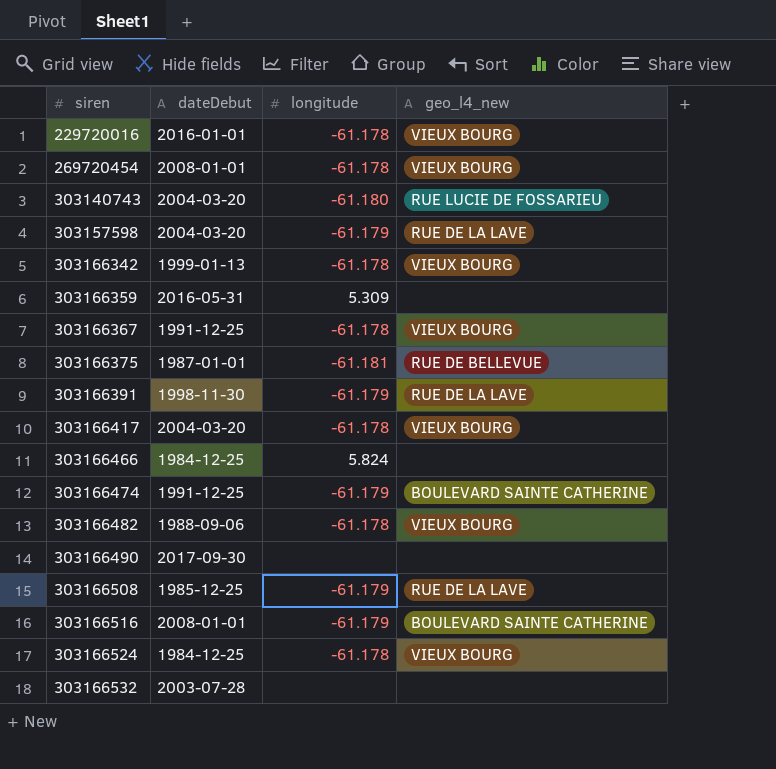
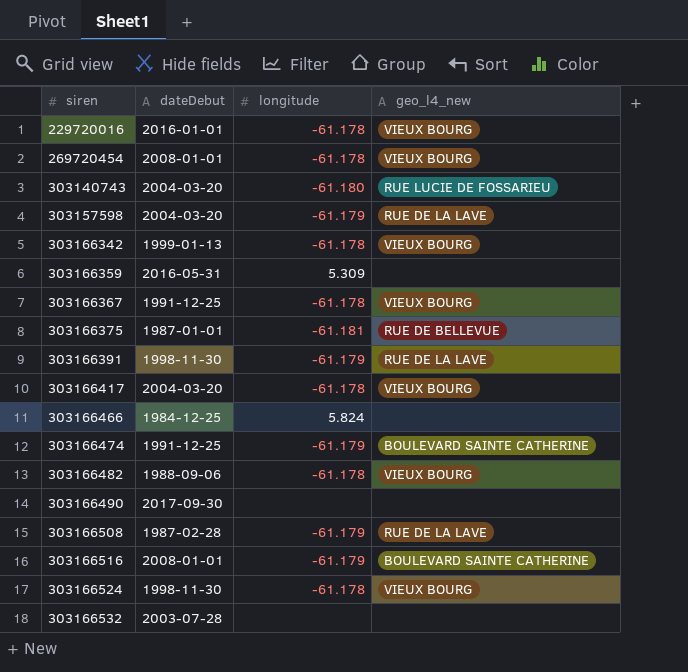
303166508 | dateDebut: 1985-12-25 -> 1987-02-28
303166524 | dateDebut: 1984-12-25 -> 1998-11-30

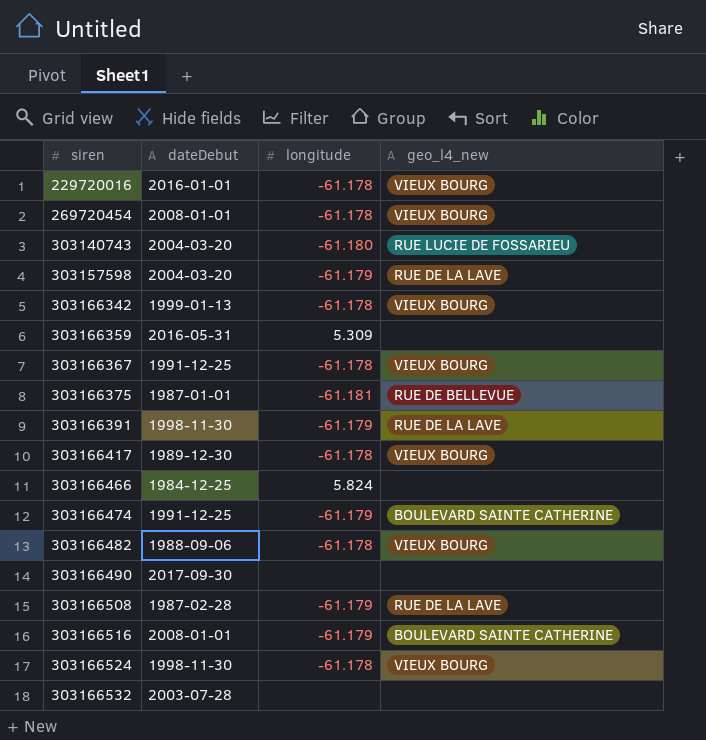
303166417 | dateDebut: 2004-03-20 -> 1989-12-30

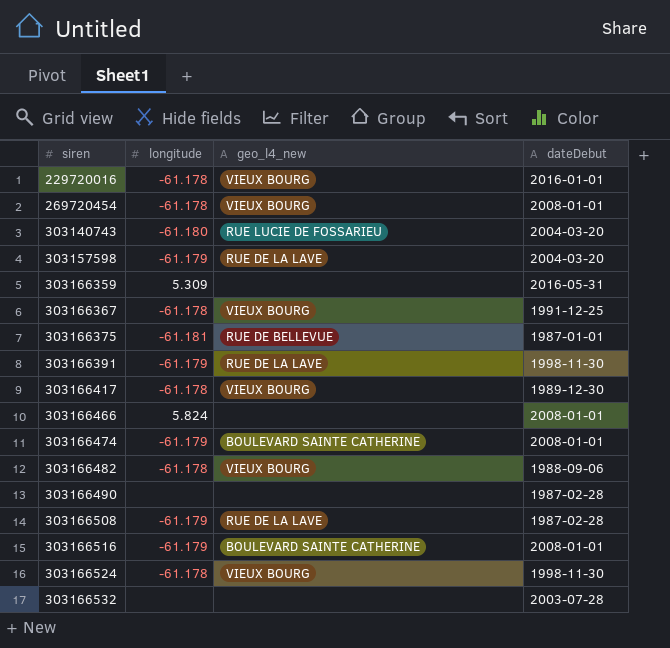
column dateDebut | position: 2 -> 4
row 303166342: 1999-01-13 | -61.178 | VIEUX BOURG -> none
303166466 | dateDebut: 1984-12-25 -> 2008-01-01
303166474 | dateDebut: 1991-12-25 -> 2008-01-01
303166490 | dateDebut: 2017-09-30 -> 1987-02-28

